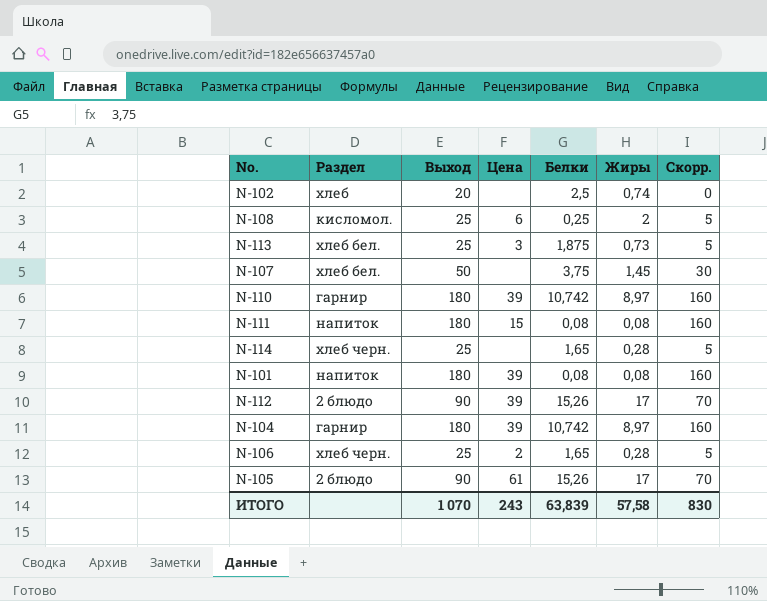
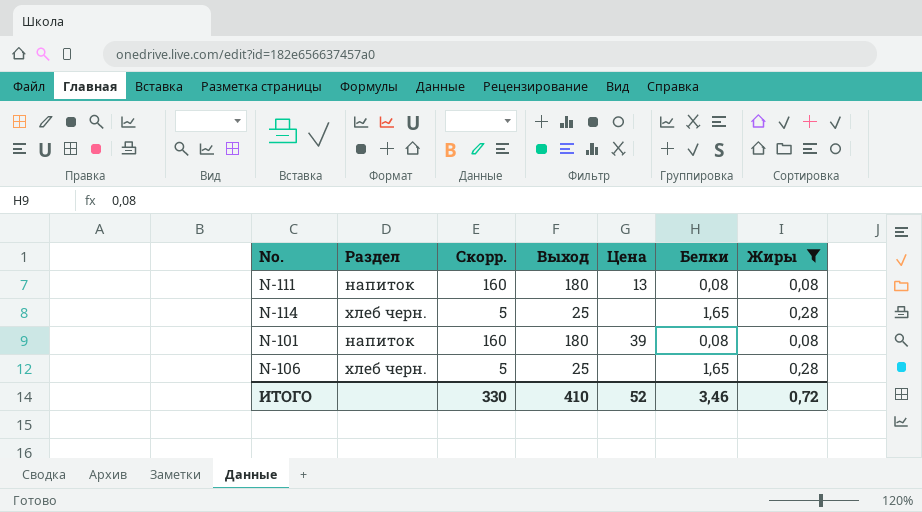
filter: none -> Жиры <= 0,28
column Скорр. | position: 7 -> 3
N-111 | Цена: 15 -> 13
N-106 | Цена: 2 -> none
ИТОГО | Скорр.: 830 -> 330
ИТОГО | Выход: 1 070 -> 410
ИТОГО | Цена: 243 -> 52
ИТОГО | Белки: 63,839 -> 3,46
ИТОГО | Жиры: 57,58 -> 0,72

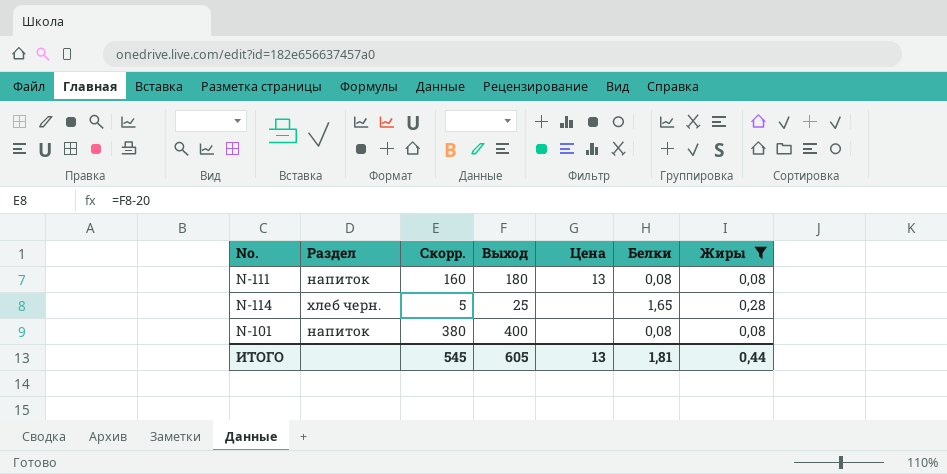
row N-106: хлеб черн. | 5 | 25 | none | 1,65 | 0,28 -> none
N-101 | Скорр.: 160 -> 380
N-101 | Выход: 180 -> 400
N-101 | Цена: 39 -> none
ИТОГО | Скорр.: 330 -> 545
ИТОГО | Выход: 410 -> 605
ИТОГО | Цена: 52 -> 13
ИТОГО | Белки: 3,46 -> 1,81
ИТОГО | Жиры: 0,72 -> 0,44

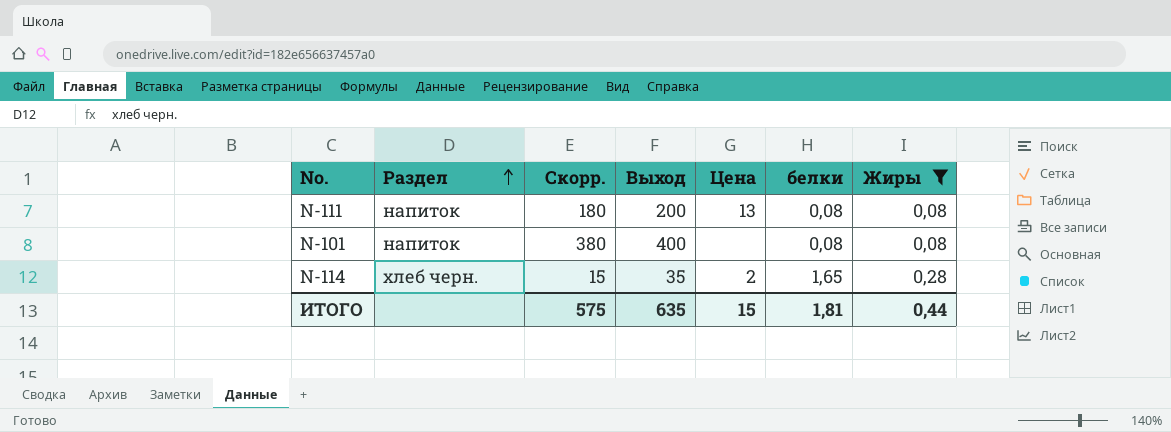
row order: none -> Раздел ascending
column name: Белки -> белки
N-111 | Скорр.: 160 -> 180
N-111 | Выход: 180 -> 200
N-114 | Скорр.: 5 -> 15
N-114 | Выход: 25 -> 35
N-114 | Цена: none -> 2
ИТОГО | Скорр.: 545 -> 575
ИТОГО | Выход: 605 -> 635
ИТОГО | Цена: 13 -> 15

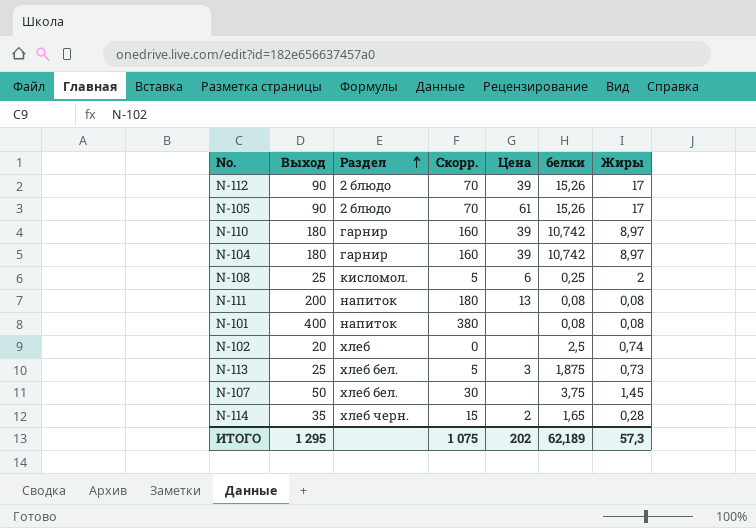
filter: Жиры <= 0,28 -> none
column Выход | position: 4 -> 2
ИТОГО | Выход: 635 -> 1 295
ИТОГО | Скорр.: 575 -> 1 075
ИТОГО | Цена: 15 -> 202
ИТОГО | белки: 1,81 -> 62,189
ИТОГО | Жиры: 0,44 -> 57,3

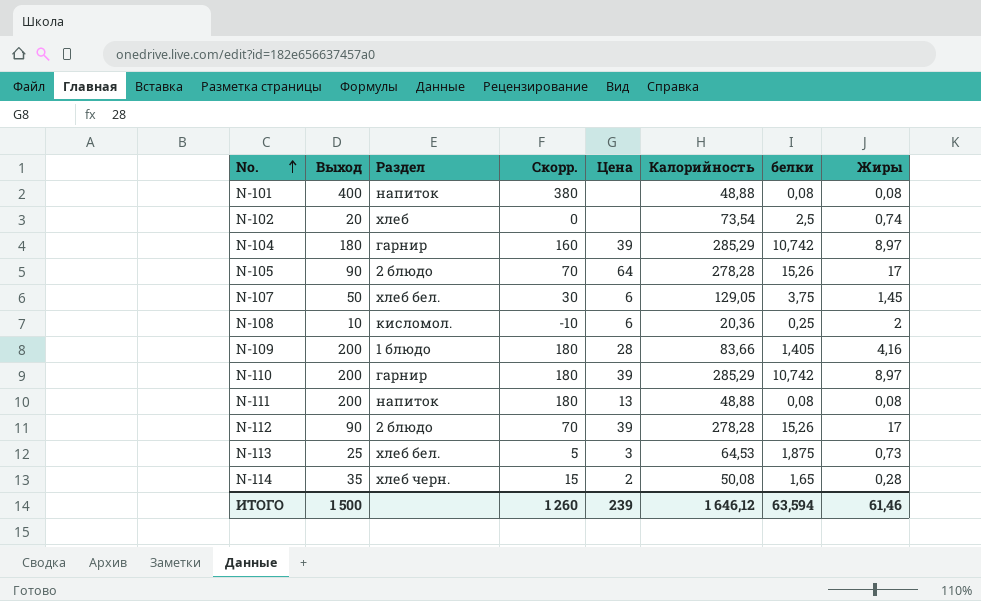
row order: Раздел ascending -> No. ascending
column Калорийность | position: none -> 6
N-105 | Цена: 61 -> 64
N-107 | Цена: none -> 6
N-108 | Выход: 25 -> 10
N-108 | Скорр.: 5 -> -10
row N-109: none -> 200 | 1 блюдо | 180 | 28 | 83,66 | 1,405 | 4,16
N-110 | Выход: 180 -> 200
N-110 | Скорр.: 160 -> 180
ИТОГО | Выход: 1 295 -> 1 500
ИТОГО | Скорр.: 1 075 -> 1 260
ИТОГО | Цена: 202 -> 239
ИТОГО | белки: 62,189 -> 63,594
ИТОГО | Жиры: 57,3 -> 61,46

